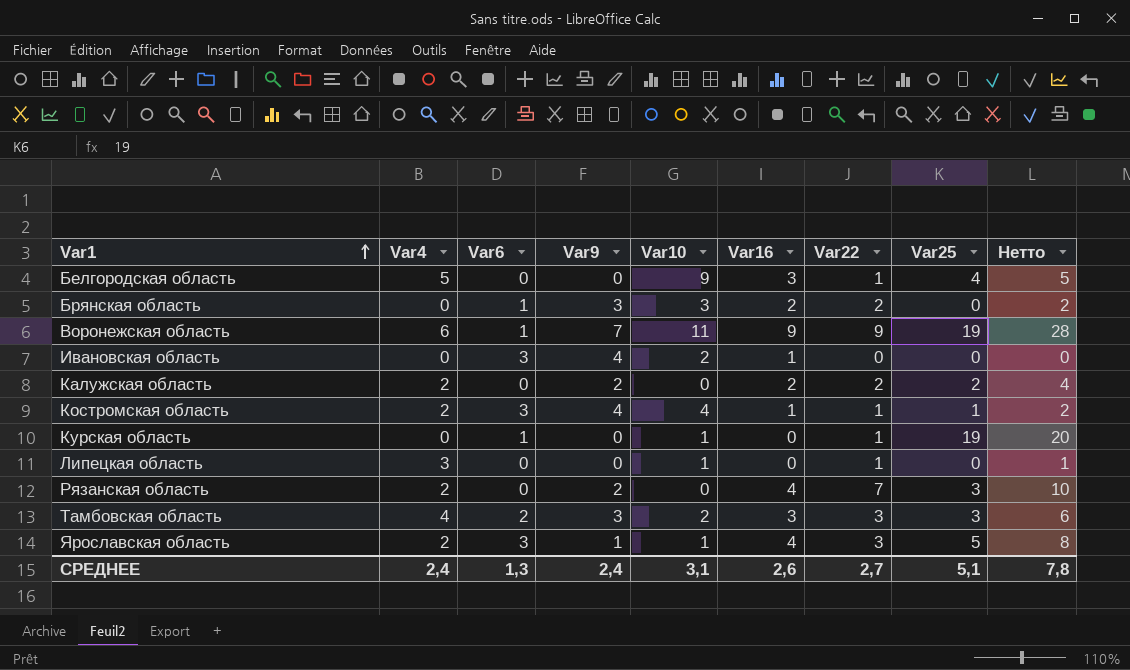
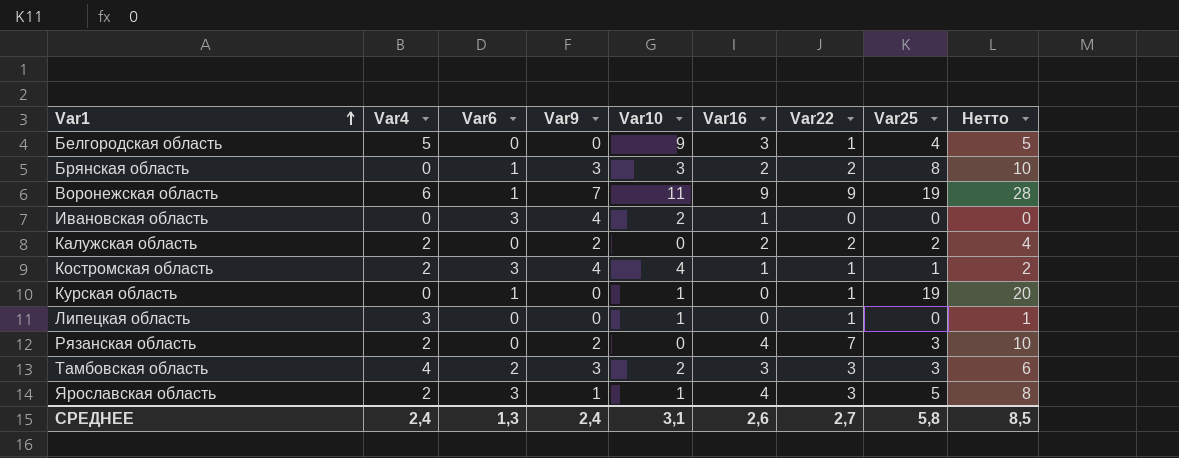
Брянская область | Var25: 0 -> 8
Брянская область | Нетто: 2 -> 10
СРЕДНЕЕ | Var25: 5,1 -> 5,8
СРЕДНЕЕ | Нетто: 7,8 -> 8,5

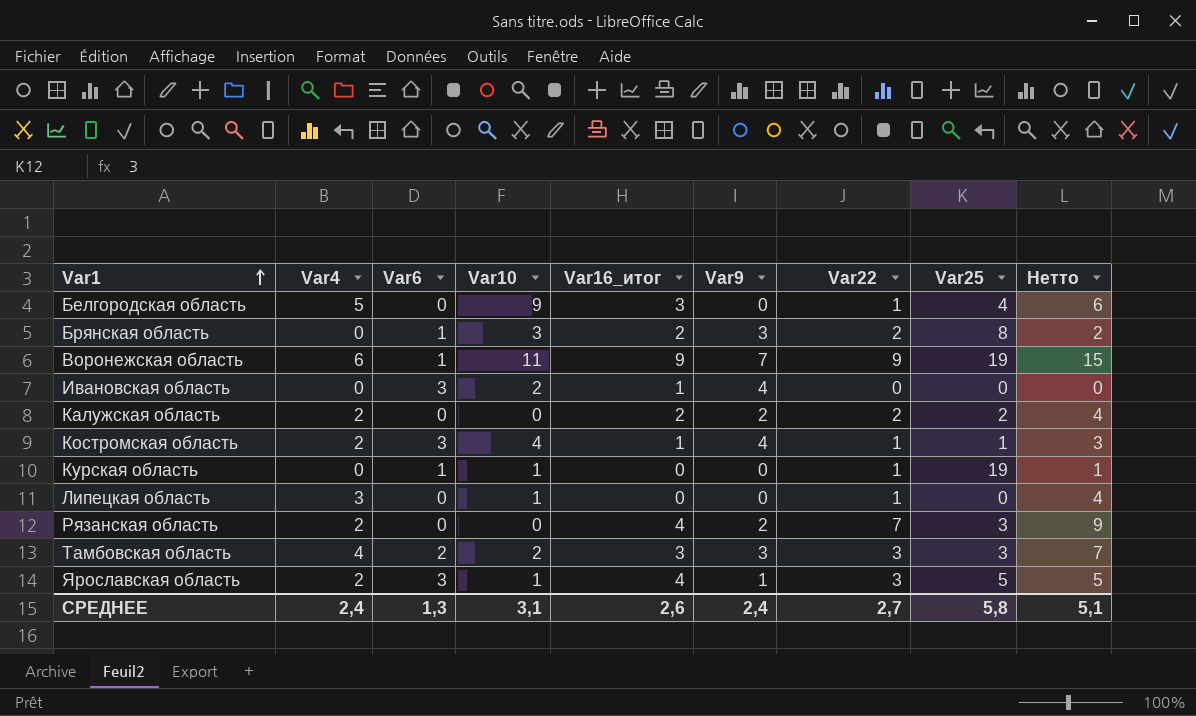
column name: Var16 -> Var16_итог
column Var9 | position: 4 -> 6
column Нетто | formula: [Var22] + [Var25] -> [Var4] + [Var22]
СРЕДНЕЕ | Нетто: 8,5 -> 5,1

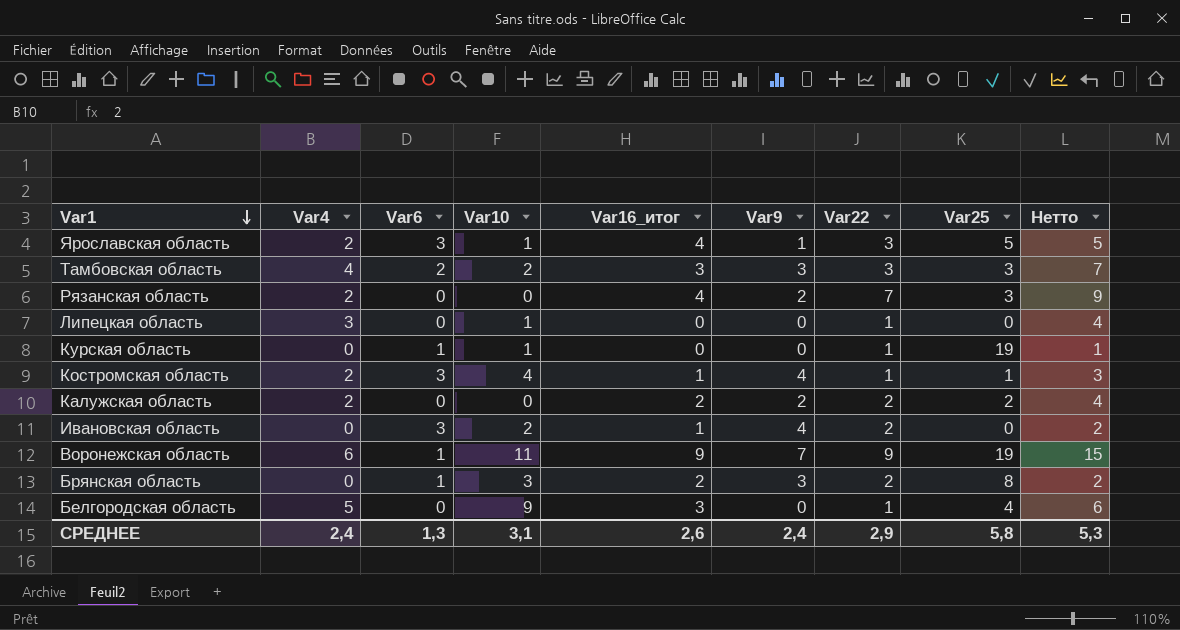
row order: Var1 ascending -> Var1 descending
Ивановская область | Var22: 0 -> 2
Ивановская область | Нетто: 0 -> 2
СРЕДНЕЕ | Var22: 2,7 -> 2,9
СРЕДНЕЕ | Нетто: 5,1 -> 5,3

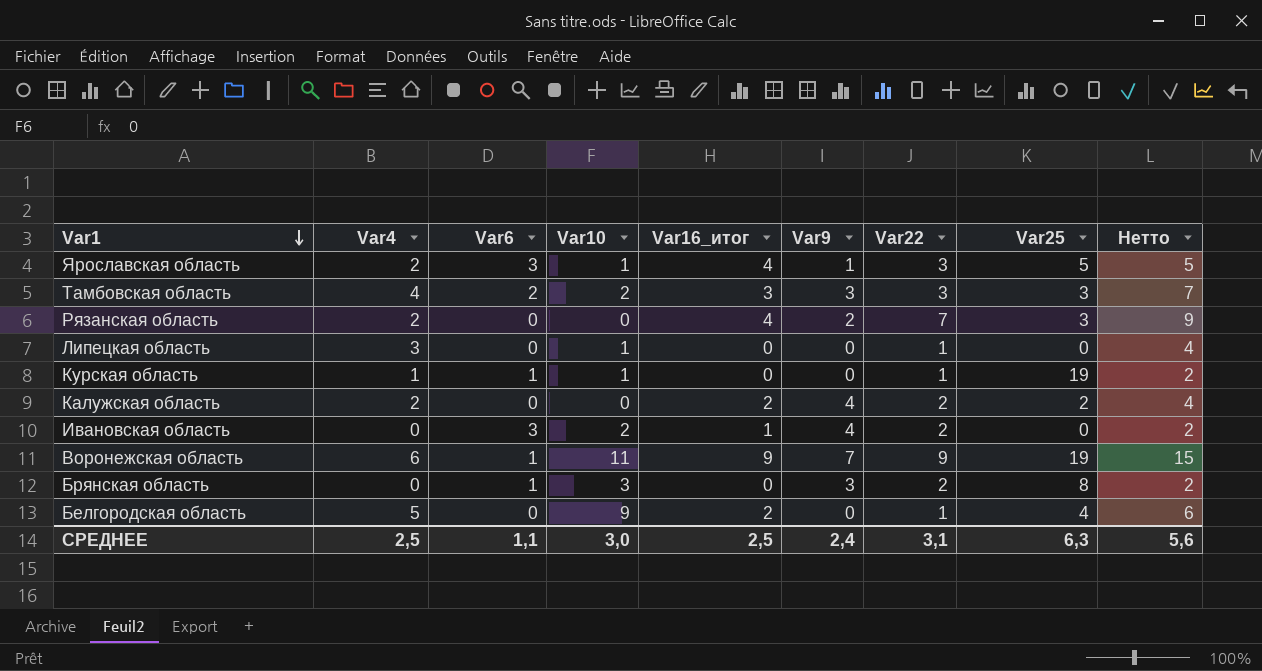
row Костромская область: 2 | 3 | 4 | 1 | 4 | 1 | 1 | 3 -> none
Курская область | Var4: 0 -> 1
Курская область | Нетто: 1 -> 2
Калужская область | Var9: 2 -> 4
Брянская область | Var16_итог: 2 -> 0
Белгородская область | Var16_итог: 3 -> 2
СРЕДНЕЕ | Var4: 2,4 -> 2,5
СРЕДНЕЕ | Var6: 1,3 -> 1,1
СРЕДНЕЕ | Var10: 3,1 -> 3,0
СРЕДНЕЕ | Var16_итог: 2,6 -> 2,5
СРЕДНЕЕ | Var22: 2,9 -> 3,1
СРЕДНЕЕ | Var25: 5,8 -> 6,3
СРЕДНЕЕ | Нетто: 5,3 -> 5,6

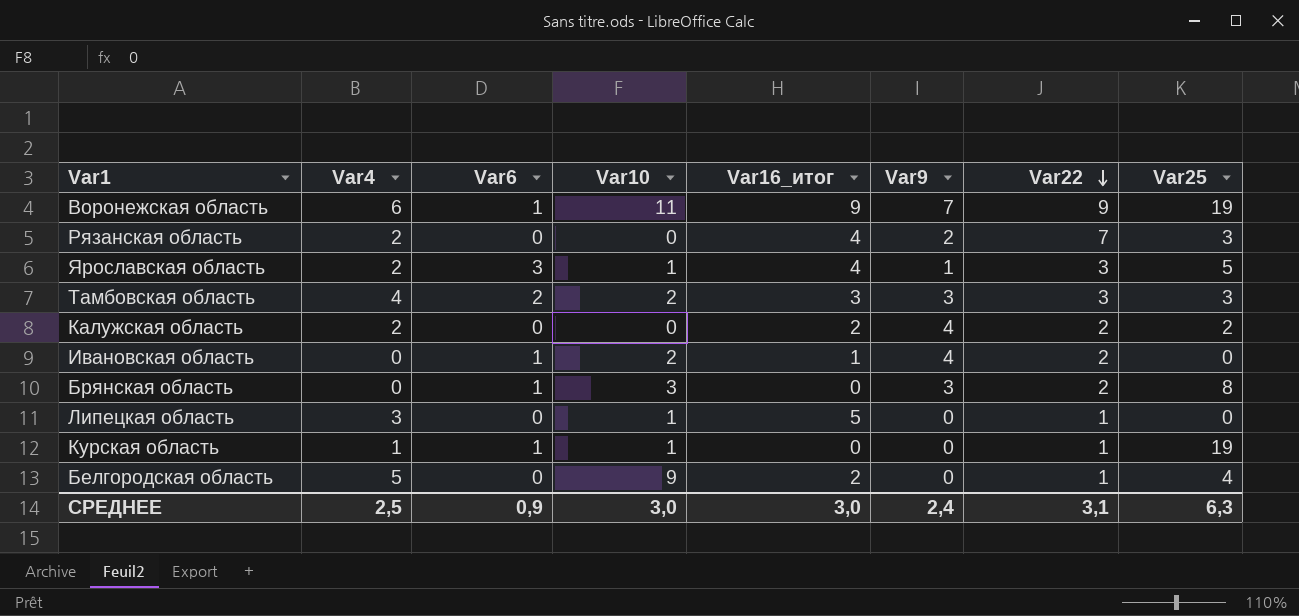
row order: Var1 descending -> Var22 descending
column Нетто | formula: [Var4] + [Var22] -> none
Ивановская область | Var6: 3 -> 1
Липецкая область | Var16_итог: 0 -> 5
СРЕДНЕЕ | Var6: 1,1 -> 0,9
СРЕДНЕЕ | Var16_итог: 2,5 -> 3,0

